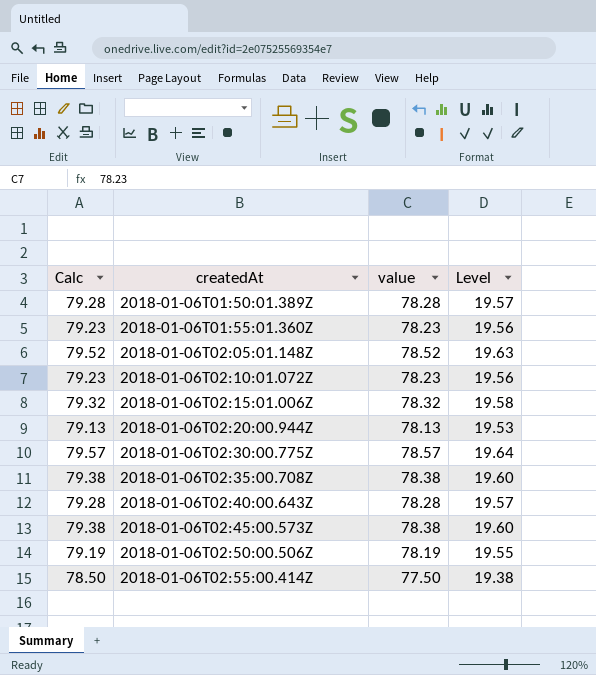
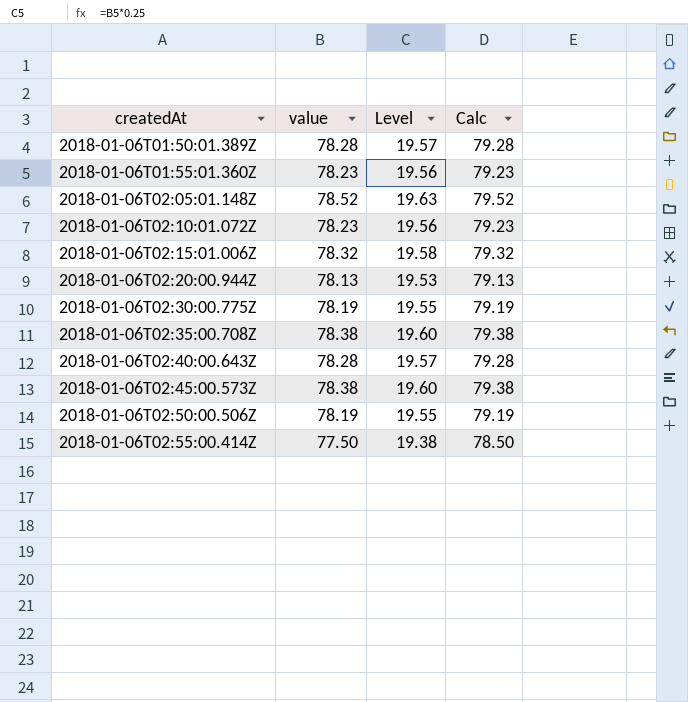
column Calc | position: 1 -> 4
2018-01-06T02:30:00.775Z | value: 78.57 -> 78.19
2018-01-06T02:30:00.775Z | Level: 19.64 -> 19.55
2018-01-06T02:30:00.775Z | Calc: 79.57 -> 79.19

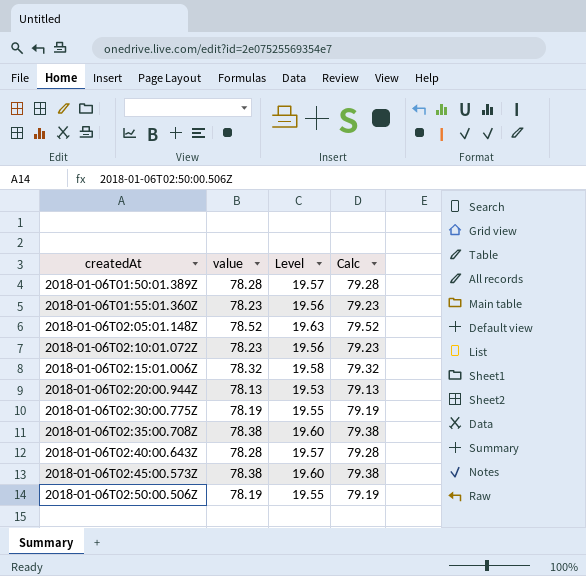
row 2018-01-06T02:55:00.414Z: 77.50 | 19.38 | 78.50 -> none

